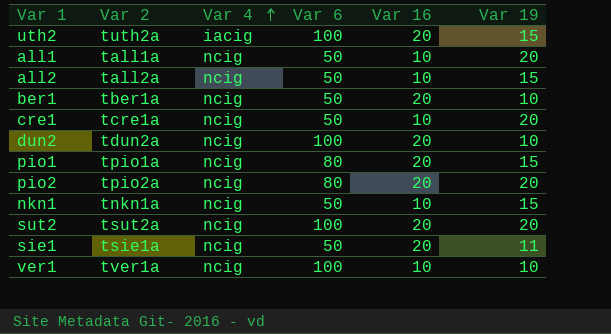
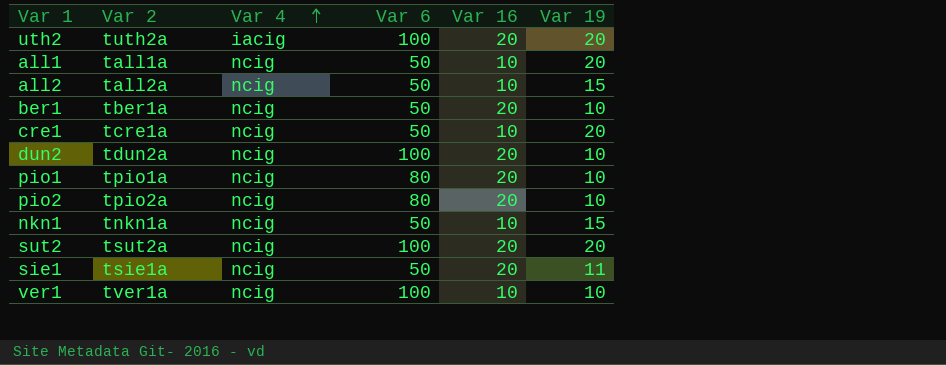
uth2 | Var 19: 15 -> 20
pio1 | Var 19: 15 -> 10
pio2 | Var 19: 20 -> 10

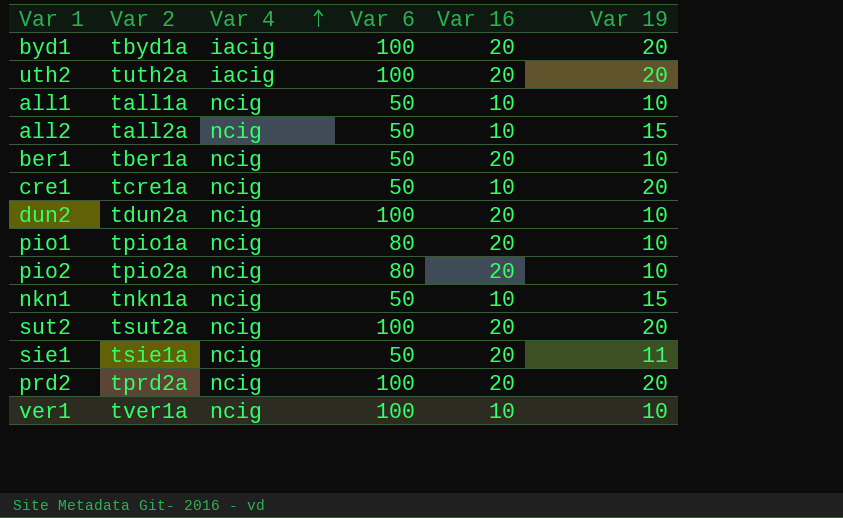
row byd1: none -> tbyd1a | iacig | 100 | 20 | 20
all1 | Var 19: 20 -> 10
row prd2: none -> tprd2a | ncig | 100 | 20 | 20

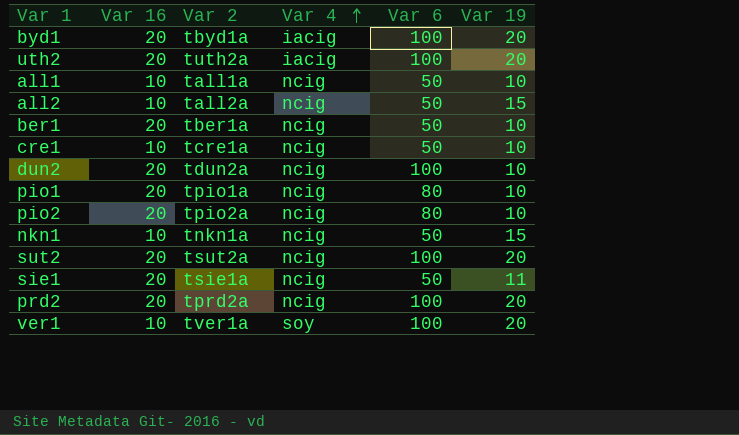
column Var 16 | position: 5 -> 2
cre1 | Var 19: 20 -> 10
ver1 | Var 4: ncig -> soy
ver1 | Var 19: 10 -> 20

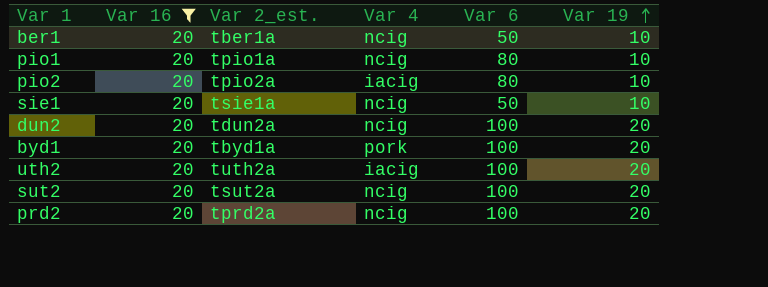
filter: none -> Var 16 = 20
row order: Var 4 ascending -> Var 19 ascending
column name: Var 2 -> Var 2_est.
pio2 | Var 4: ncig -> iacig
sie1 | Var 19: 11 -> 10
dun2 | Var 19: 10 -> 20
byd1 | Var 4: iacig -> pork

